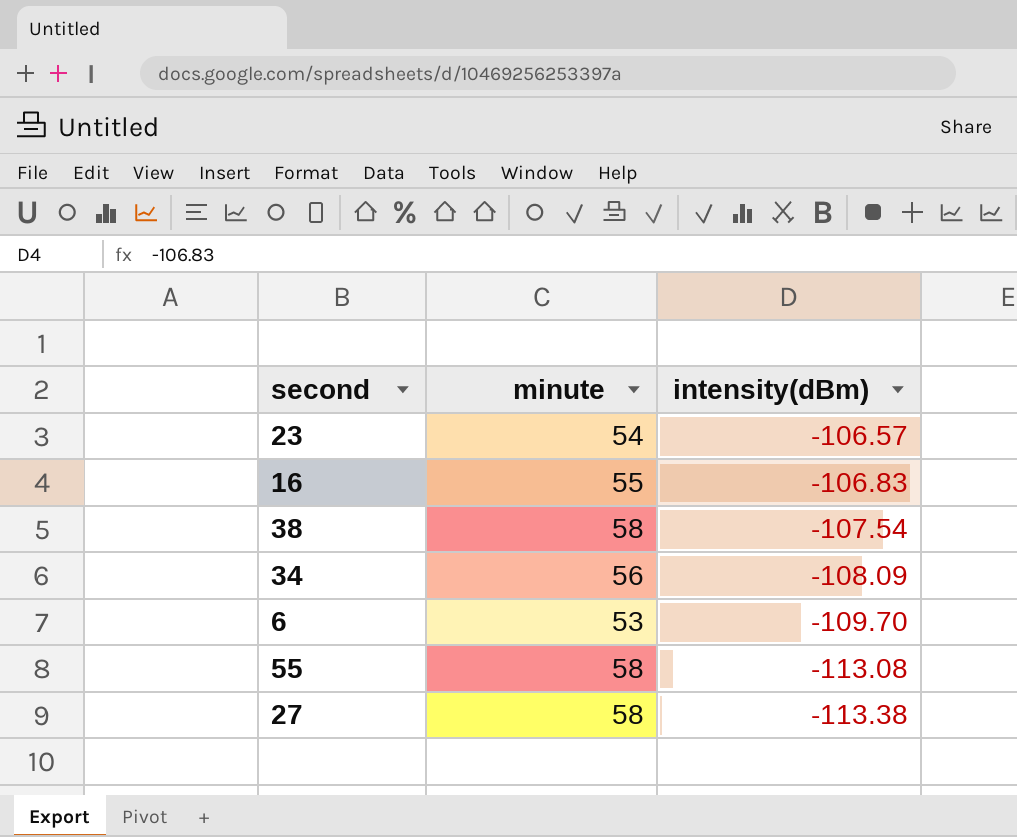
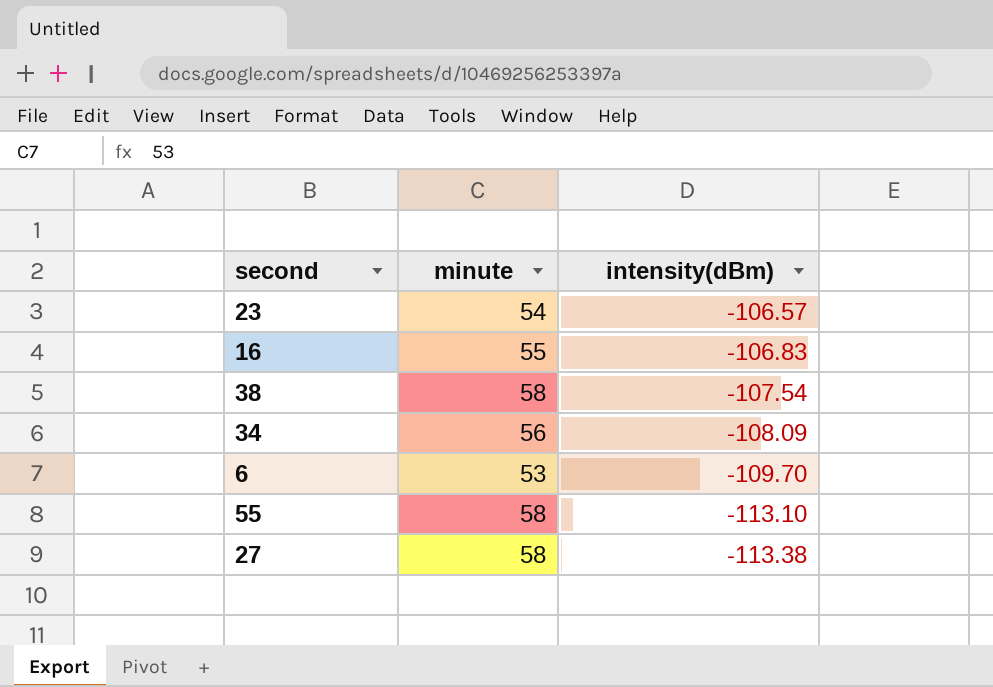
55 | intensity(dBm): -113.08 -> -113.10

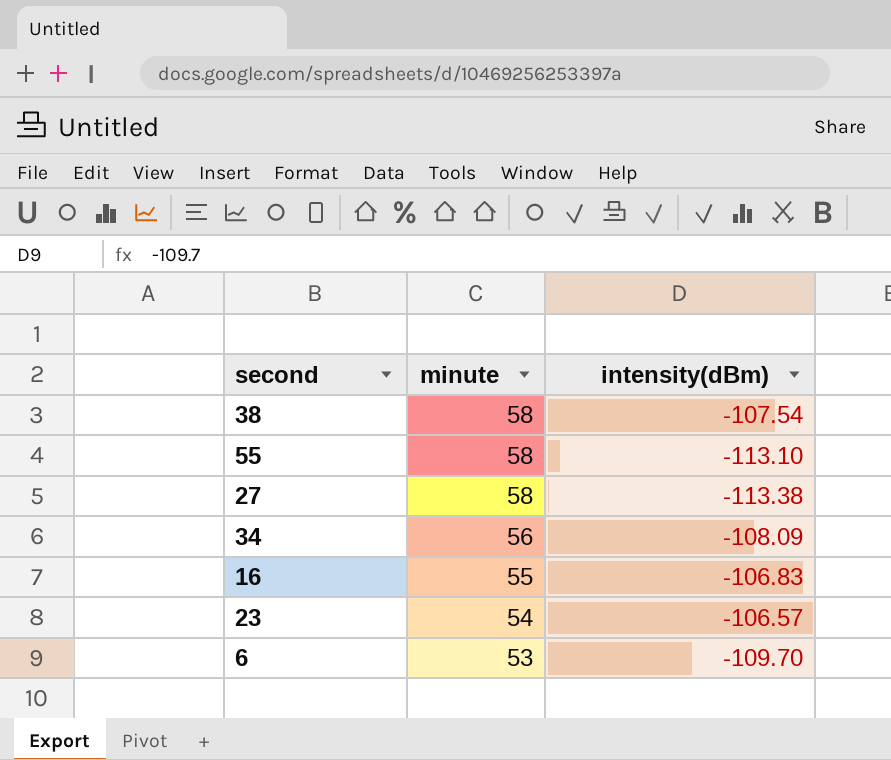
row order: intensity(dBm) descending -> minute descending

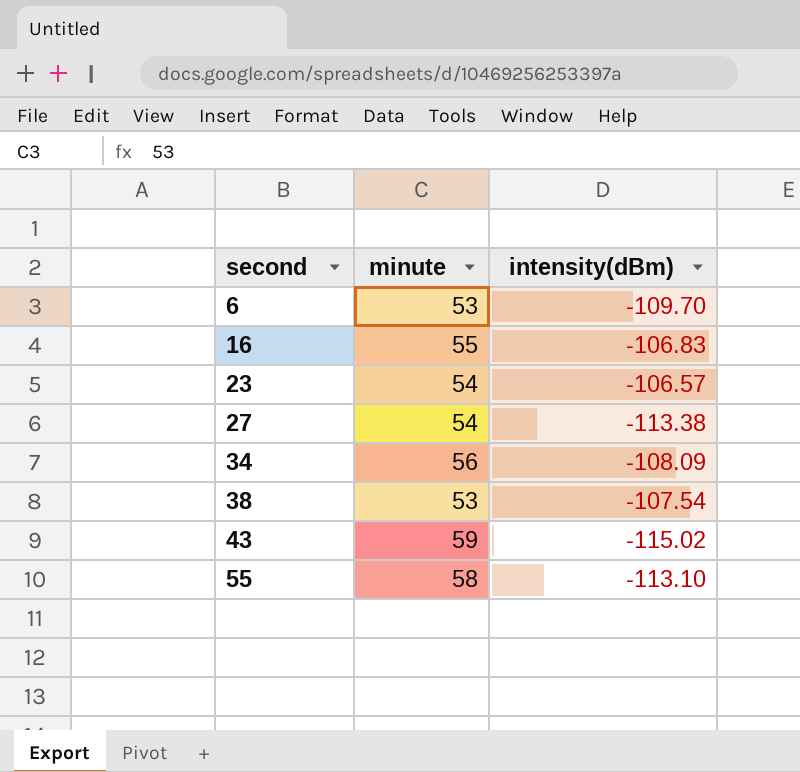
row order: minute descending -> second ascending
27 | minute: 58 -> 54
38 | minute: 58 -> 53
row 43: none -> 59 | -115.02

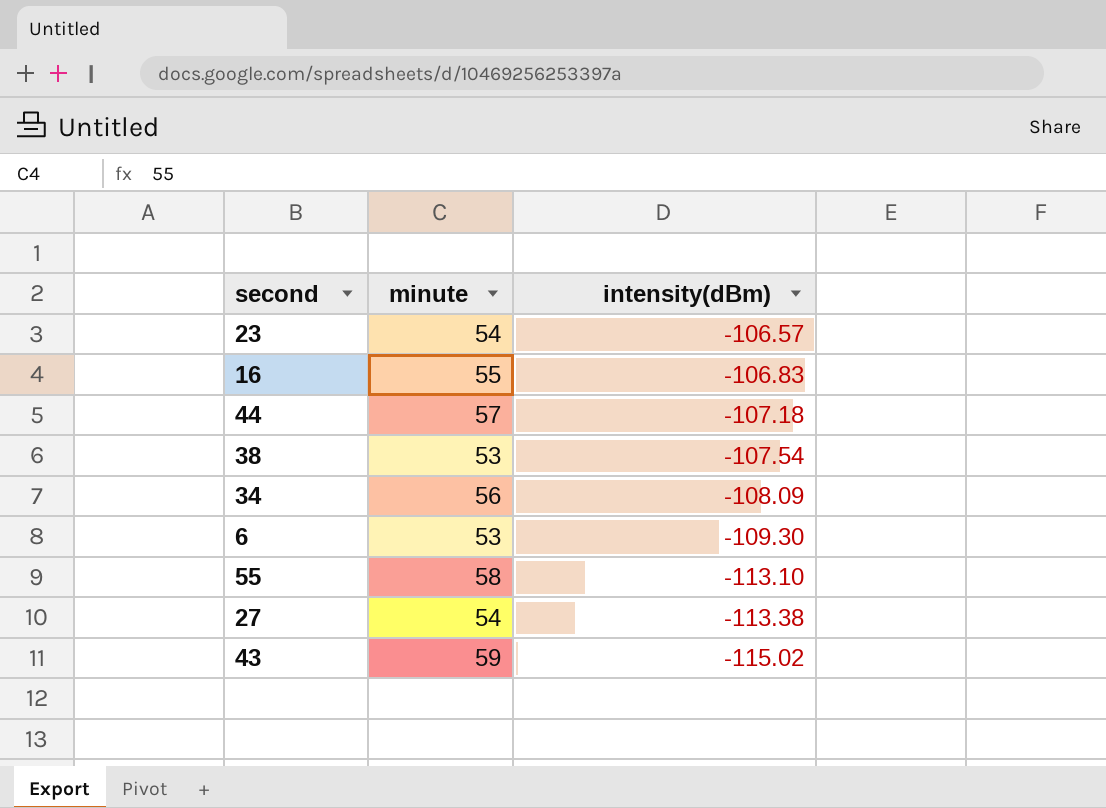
row order: second ascending -> intensity(dBm) descending
row 44: none -> 57 | -107.18
6 | intensity(dBm): -109.70 -> -109.30

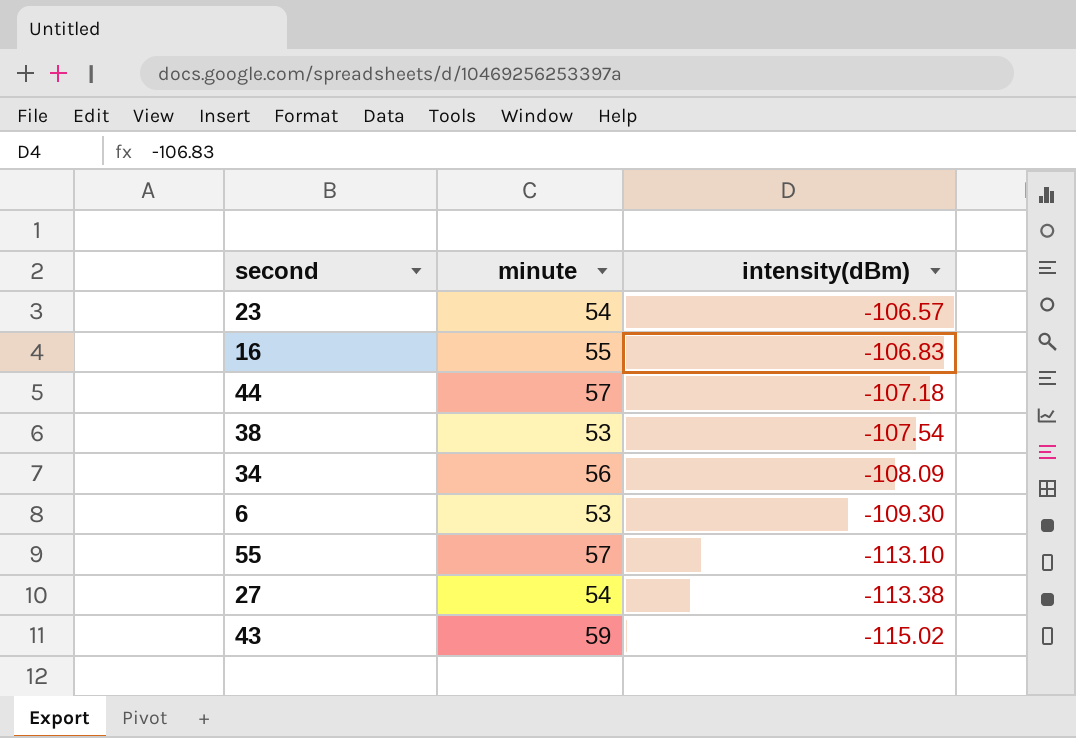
55 | minute: 58 -> 57

